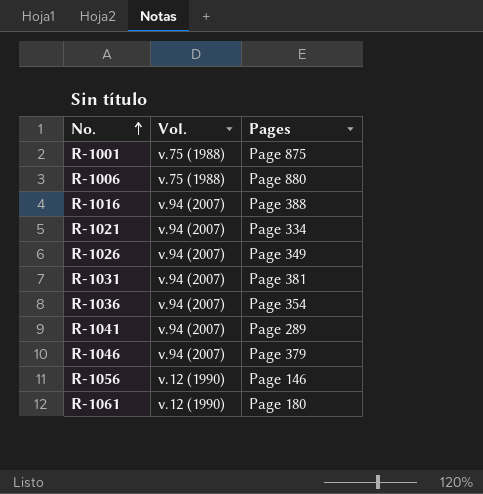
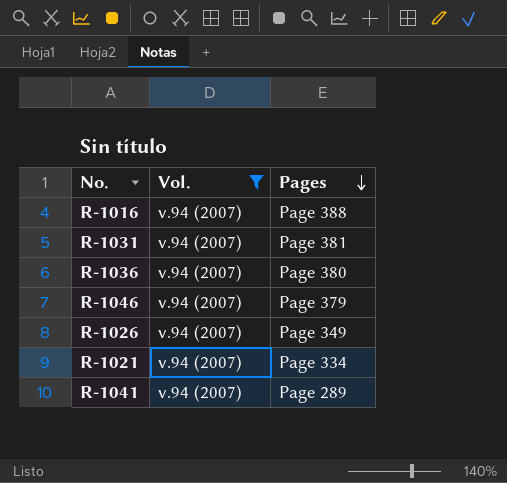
filter: none -> Vol. = v.94 (2007)
row order: No. ascending -> Pages descending
R-1036 | Pages: Page 354 -> Page 380

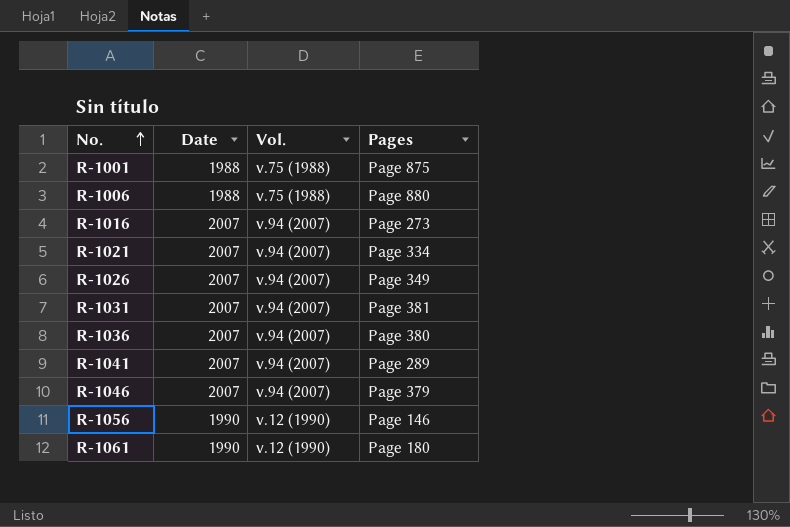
filter: Vol. = v.94 (2007) -> none
row order: Pages descending -> No. ascending
column Date | position: none -> 2
R-1016 | Pages: Page 388 -> Page 273

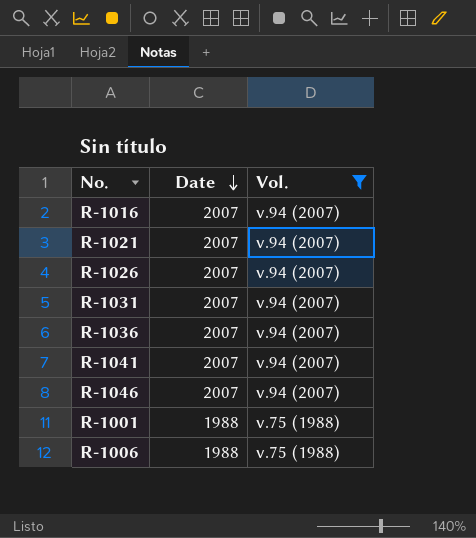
filter: none -> Vol. != v.12 (1990)
row order: No. ascending -> Date descending
column Pages | position: 4 -> none

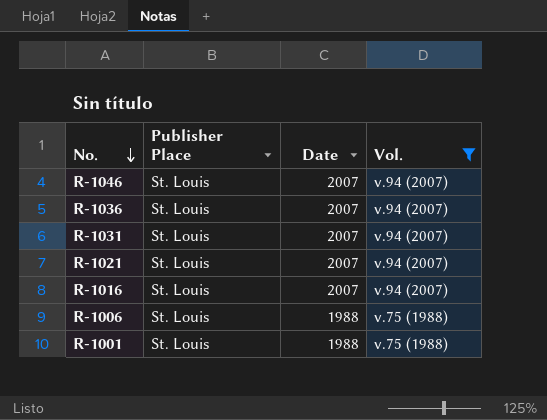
row order: Date descending -> No. descending
column Publisher Place | position: none -> 2
row R-1026: 2007 | v.94 (2007) -> none
row R-1041: 2007 | v.94 (2007) -> none

